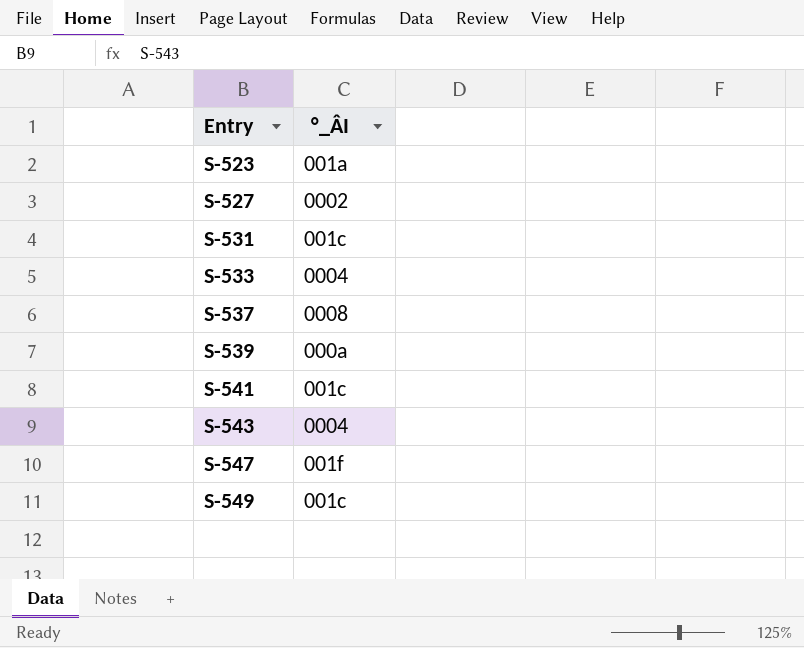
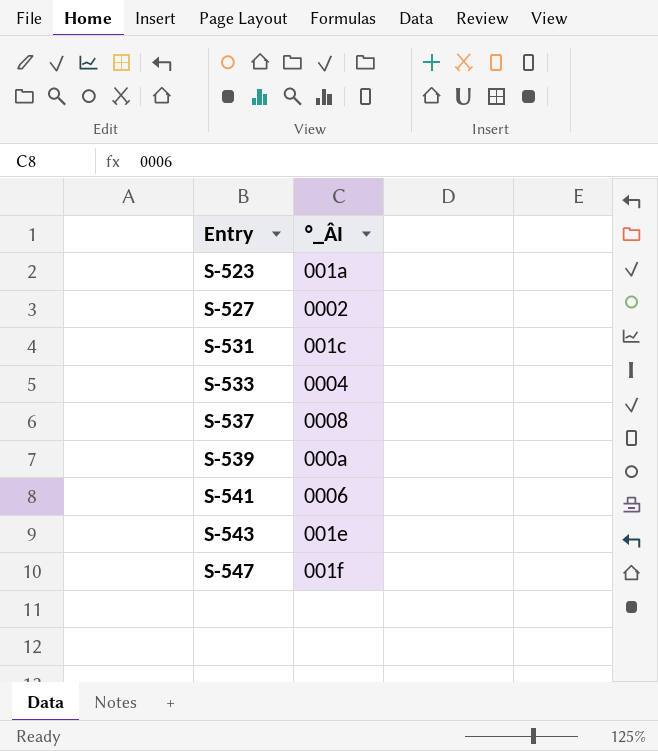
row S-549: 001c -> none
S-541 | °_ÂI: 001c -> 0006
S-543 | °_ÂI: 0004 -> 001e

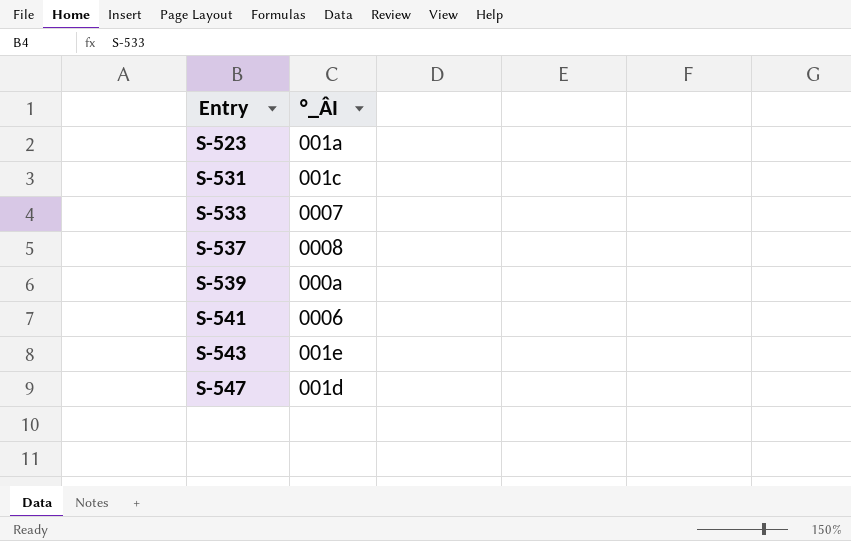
row S-527: 0002 -> none
S-533 | °_ÂI: 0004 -> 0007
S-547 | °_ÂI: 001f -> 001d

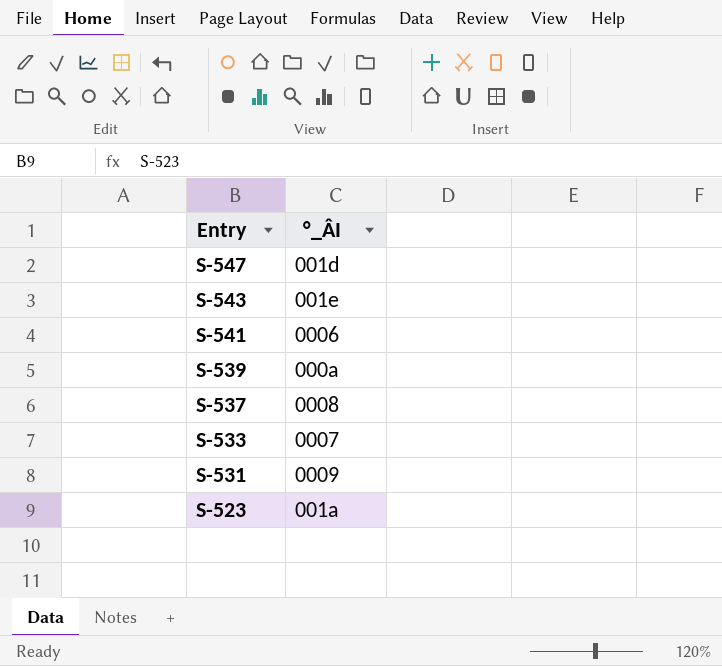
row order: Entry ascending -> Entry descending
S-531 | °_ÂI: 001c -> 0009

